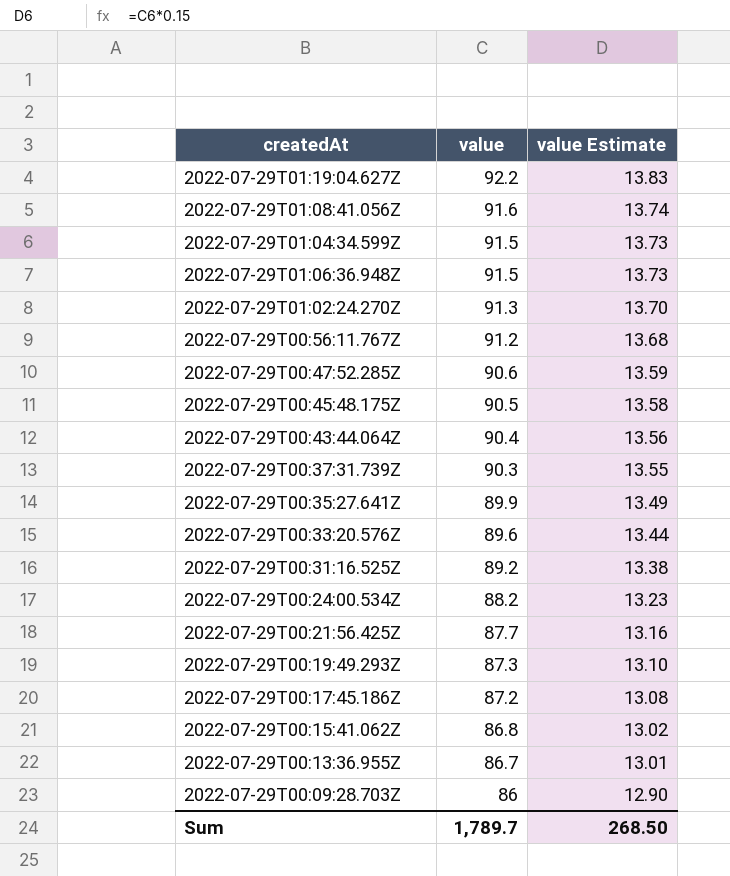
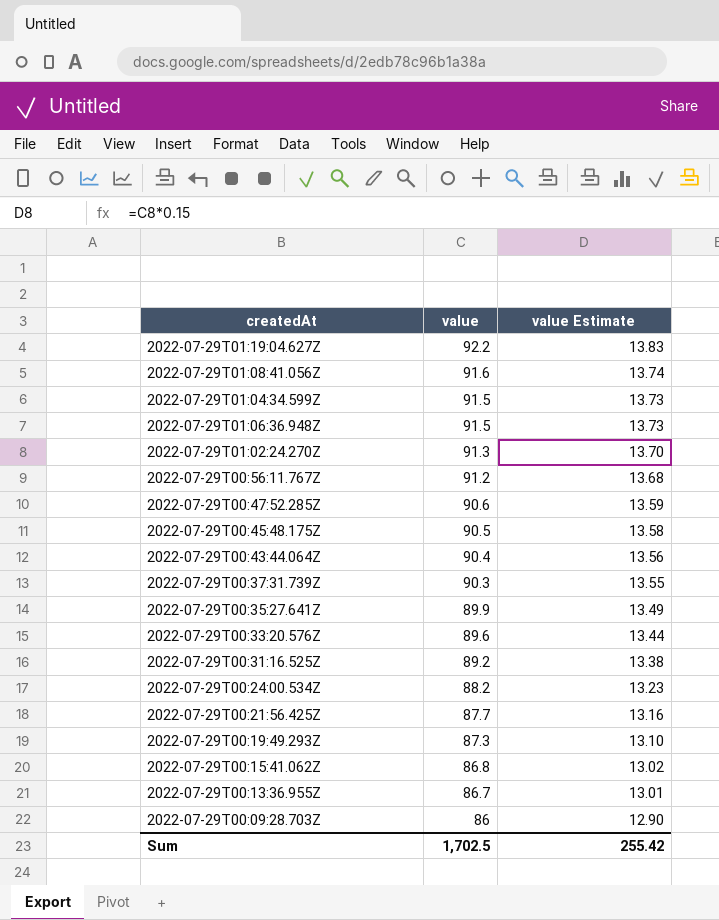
row 2022-07-29T00:17:45.186Z: 87.2 | 13.08 -> none
Sum | value: 1,789.7 -> 1,702.5
Sum | value Estimate: 268.50 -> 255.42

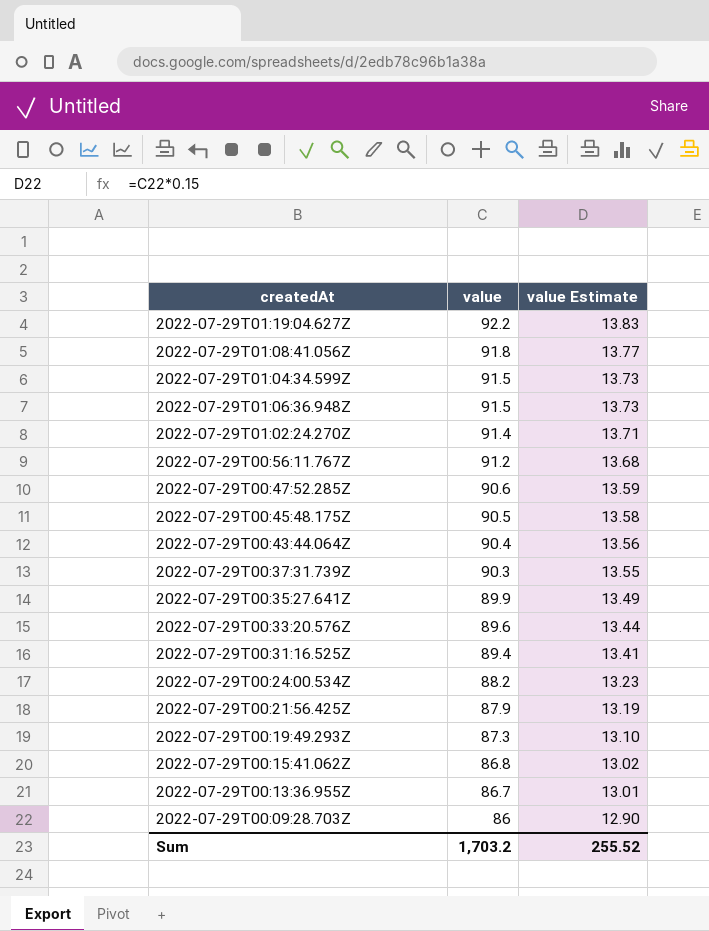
2022-07-29T01:08:41.056Z | value: 91.6 -> 91.8
2022-07-29T01:08:41.056Z | value Estimate: 13.74 -> 13.77
2022-07-29T01:02:24.270Z | value: 91.3 -> 91.4
2022-07-29T01:02:24.270Z | value Estimate: 13.70 -> 13.71
2022-07-29T00:31:16.525Z | value: 89.2 -> 89.4
2022-07-29T00:31:16.525Z | value Estimate: 13.38 -> 13.41
2022-07-29T00:21:56.425Z | value: 87.7 -> 87.9
2022-07-29T00:21:56.425Z | value Estimate: 13.16 -> 13.19
Sum | value: 1,702.5 -> 1,703.2
Sum | value Estimate: 255.42 -> 255.52

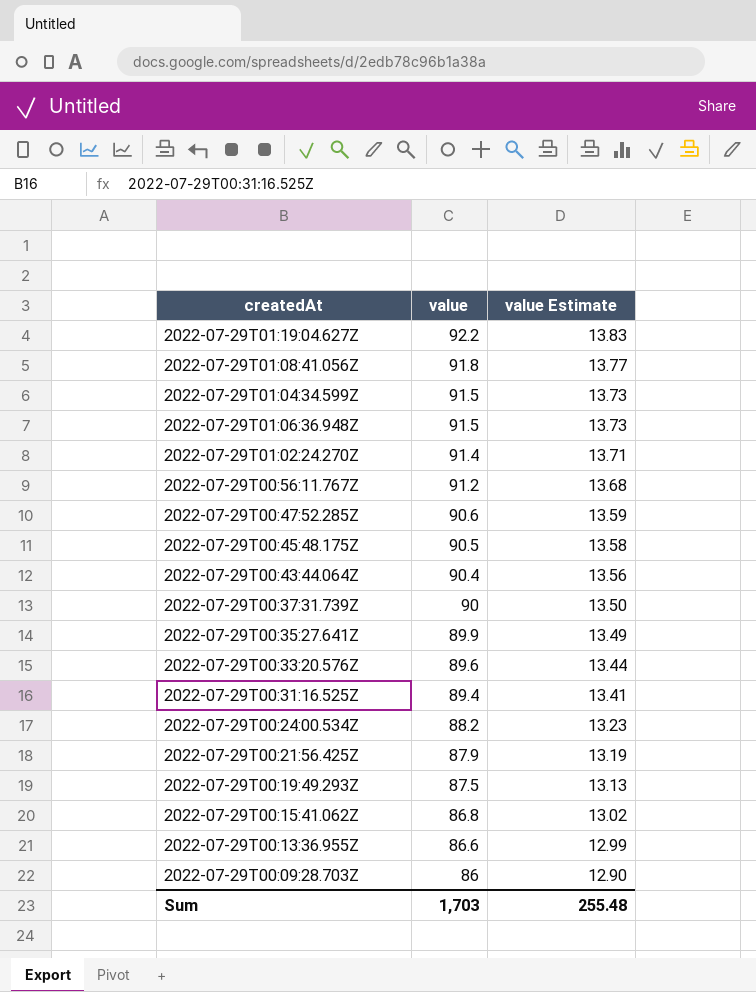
2022-07-29T00:37:31.739Z | value: 90.3 -> 90
2022-07-29T00:37:31.739Z | value Estimate: 13.55 -> 13.50
2022-07-29T00:19:49.293Z | value: 87.3 -> 87.5
2022-07-29T00:19:49.293Z | value Estimate: 13.10 -> 13.13
2022-07-29T00:13:36.955Z | value: 86.7 -> 86.6
2022-07-29T00:13:36.955Z | value Estimate: 13.01 -> 12.99
Sum | value: 1,703.2 -> 1,703
Sum | value Estimate: 255.52 -> 255.48

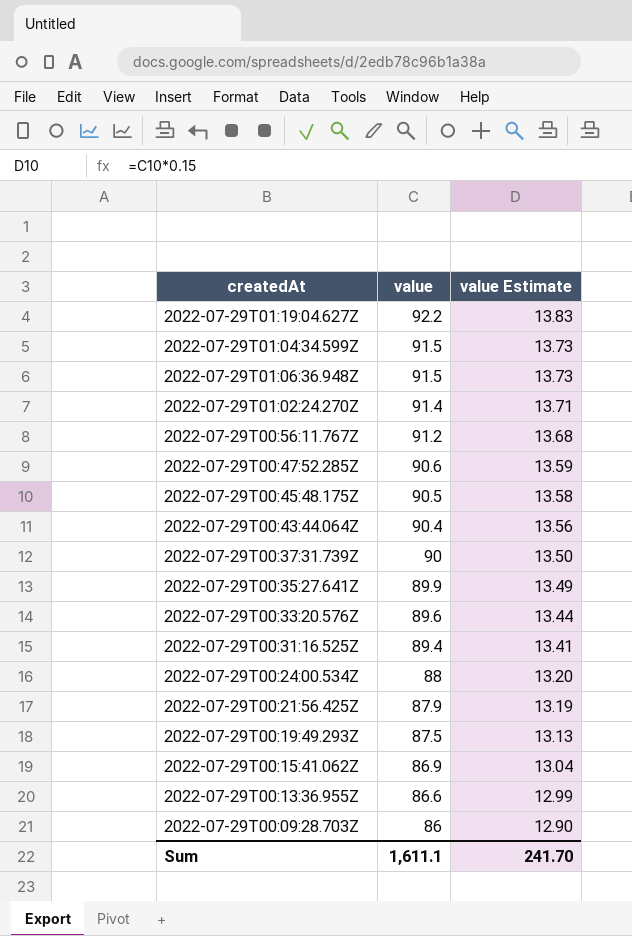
row 2022-07-29T01:08:41.056Z: 91.8 | 13.77 -> none
2022-07-29T00:24:00.534Z | value: 88.2 -> 88
2022-07-29T00:24:00.534Z | value Estimate: 13.23 -> 13.20
2022-07-29T00:15:41.062Z | value: 86.8 -> 86.9
2022-07-29T00:15:41.062Z | value Estimate: 13.02 -> 13.04
Sum | value: 1,703 -> 1,611.1
Sum | value Estimate: 255.48 -> 241.70

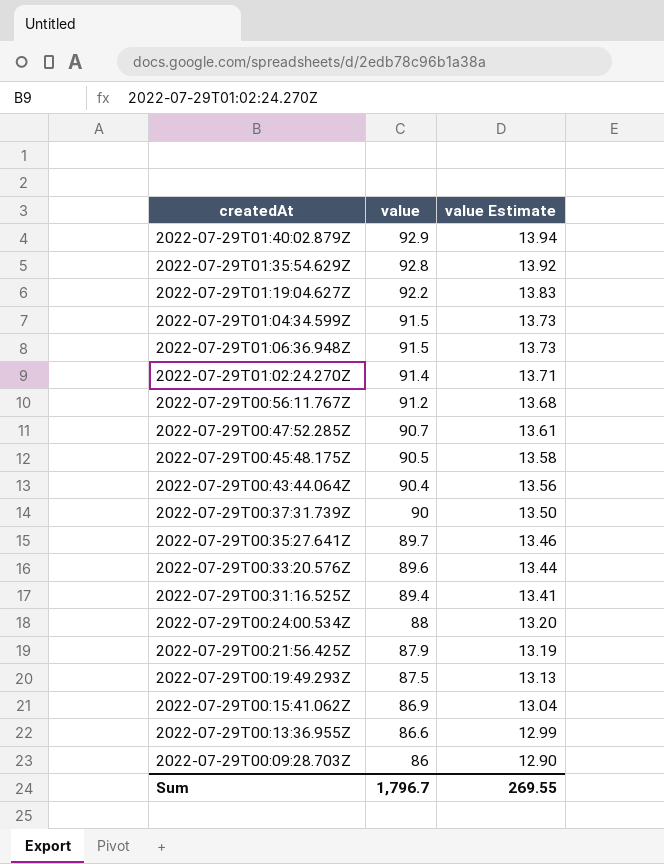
row 2022-07-29T01:40:02.879Z: none -> 92.9 | 13.94
row 2022-07-29T01:35:54.629Z: none -> 92.8 | 13.92
2022-07-29T00:47:52.285Z | value: 90.6 -> 90.7
2022-07-29T00:47:52.285Z | value Estimate: 13.59 -> 13.61
2022-07-29T00:35:27.641Z | value: 89.9 -> 89.7
2022-07-29T00:35:27.641Z | value Estimate: 13.49 -> 13.46
Sum | value: 1,611.1 -> 1,796.7
Sum | value Estimate: 241.70 -> 269.55

